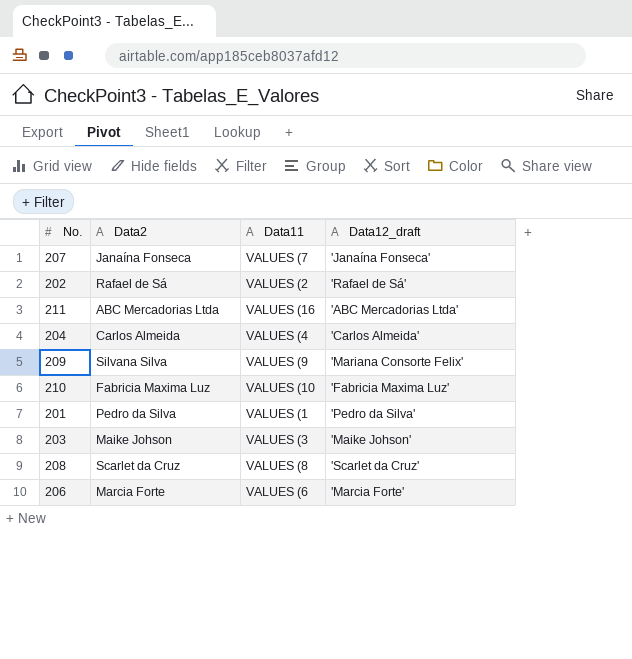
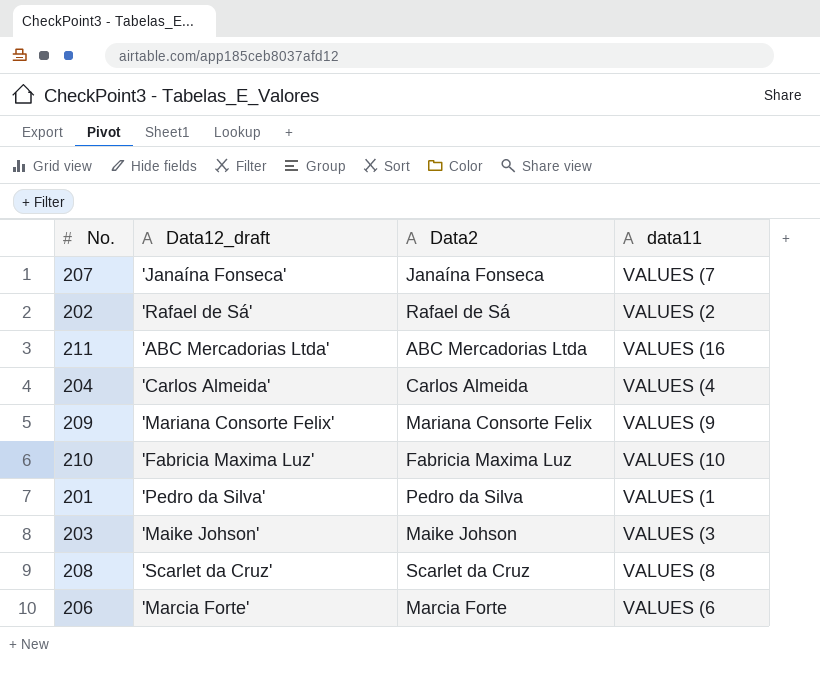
column Data12_draft | position: 4 -> 2
column name: Data11 -> data11
209 | Data2: Silvana Silva -> Mariana Consorte Felix

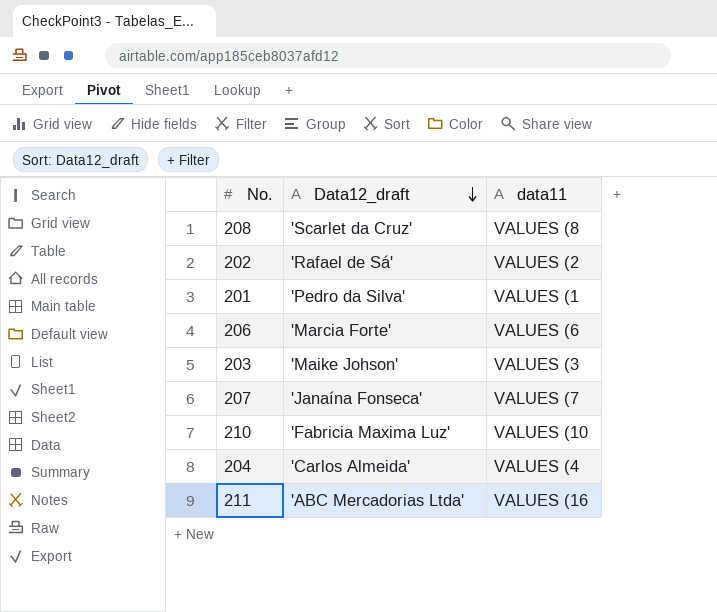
row order: none -> Data12_draft descending
column Data2 | position: 3 -> none
row 209: 'Mariana Consorte Felix' | Mariana Consorte Felix | VALUES (9 -> none

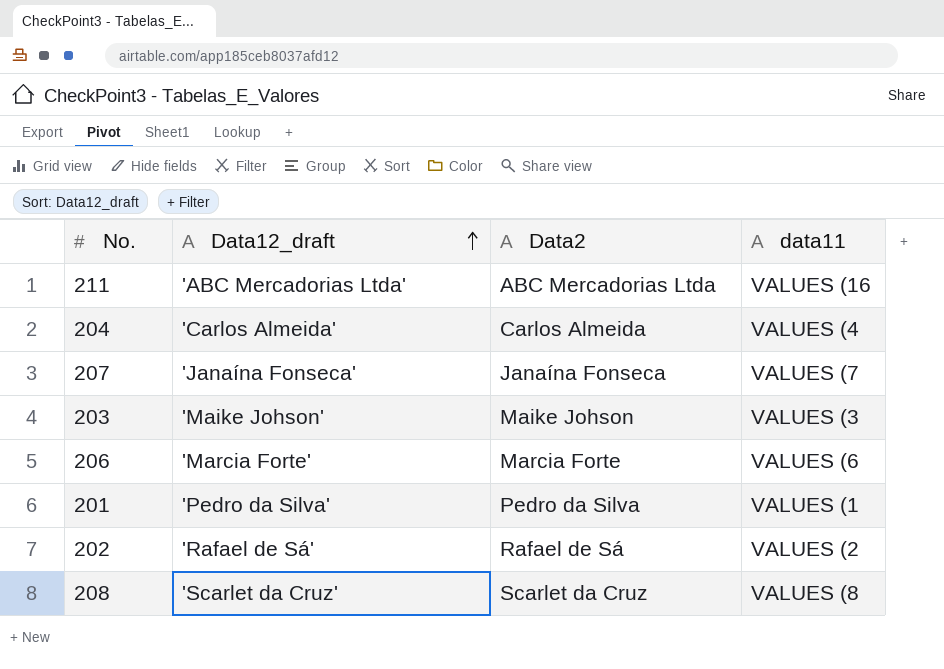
row order: Data12_draft descending -> Data12_draft ascending
column Data2 | position: none -> 3
row 210: 'Fabricia Maxima Luz' | VALUES (10 -> none

